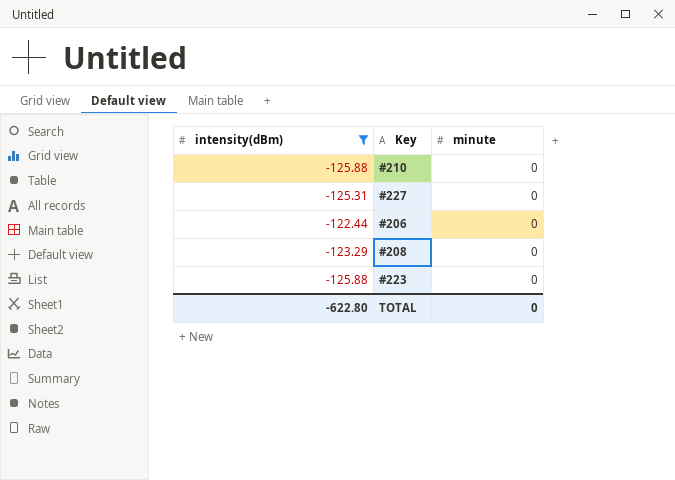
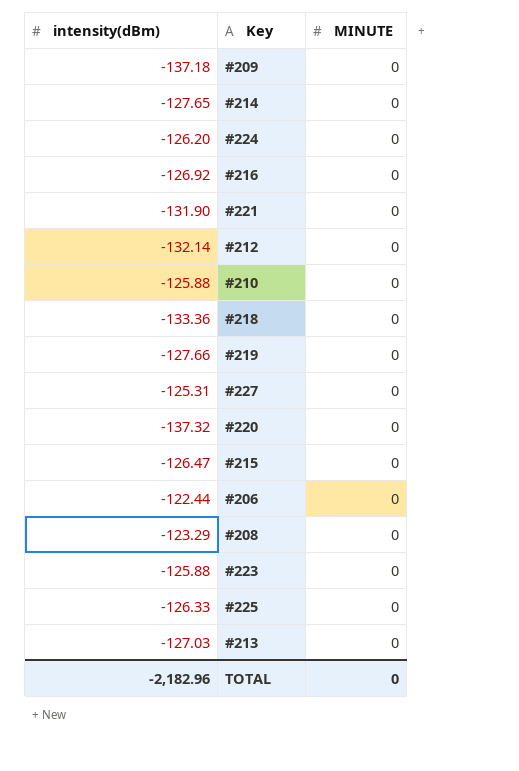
filter: intensity(dBm) >= -125.88 -> none
column name: minute -> MINUTE
TOTAL | intensity(dBm): -622.80 -> -2,182.96

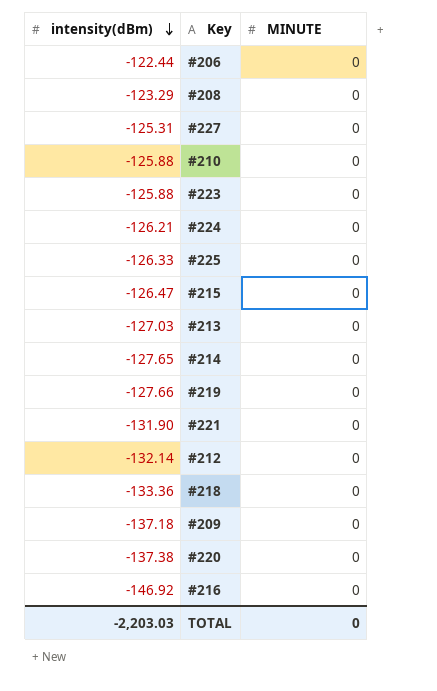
row order: none -> intensity(dBm) descending
#224 | intensity(dBm): -126.20 -> -126.21
#220 | intensity(dBm): -137.32 -> -137.38
#216 | intensity(dBm): -126.92 -> -146.92
TOTAL | intensity(dBm): -2,182.96 -> -2,203.03

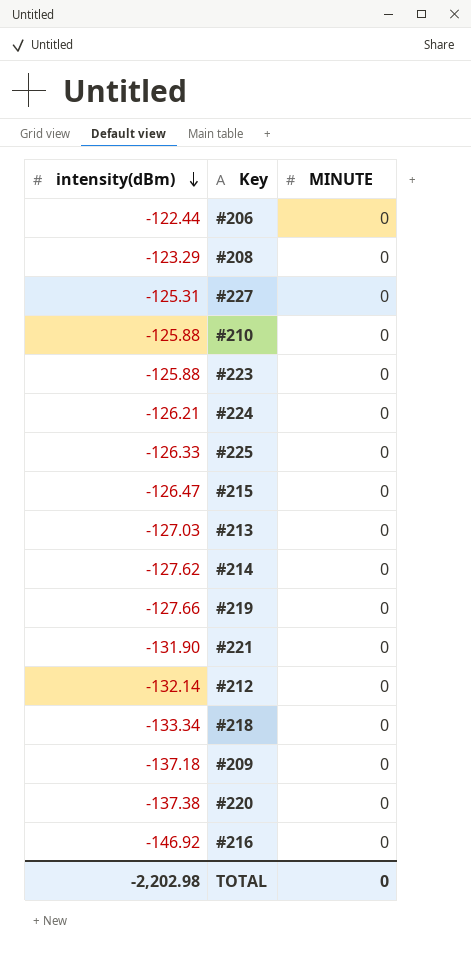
#214 | intensity(dBm): -127.65 -> -127.62
#218 | intensity(dBm): -133.36 -> -133.34
TOTAL | intensity(dBm): -2,203.03 -> -2,202.98

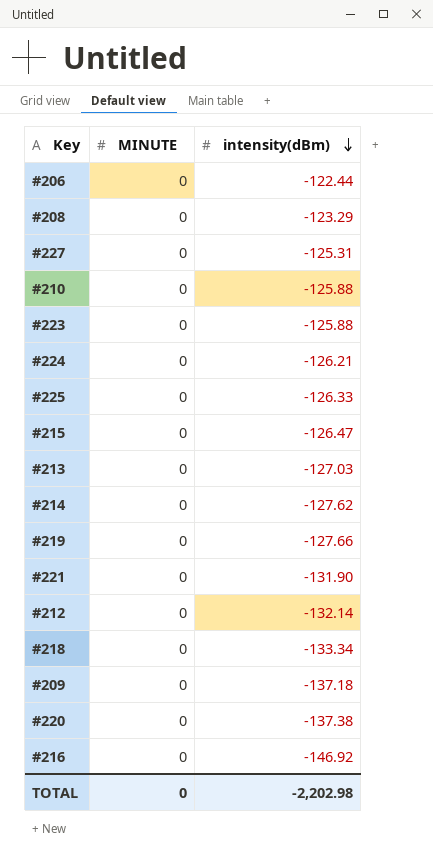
column intensity(dBm) | position: 1 -> 3

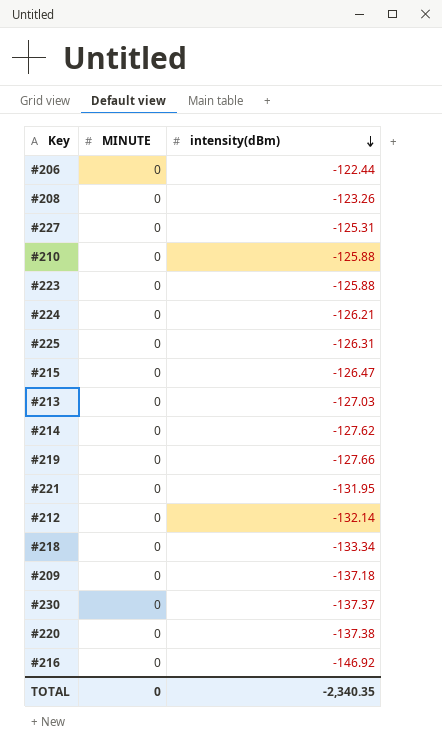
#208 | intensity(dBm): -123.29 -> -123.26
#225 | intensity(dBm): -126.33 -> -126.31
#221 | intensity(dBm): -131.90 -> -131.95
row #230: none -> 0 | -137.37
TOTAL | intensity(dBm): -2,202.98 -> -2,340.35

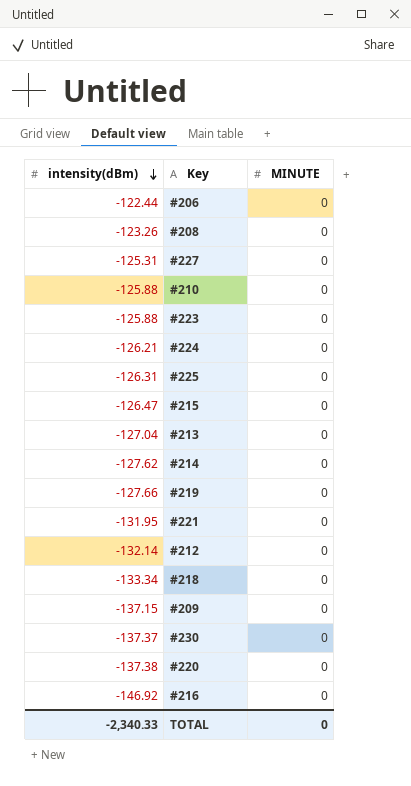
column intensity(dBm) | position: 3 -> 1
#213 | intensity(dBm): -127.03 -> -127.04
#209 | intensity(dBm): -137.18 -> -137.15
TOTAL | intensity(dBm): -2,340.35 -> -2,340.33

